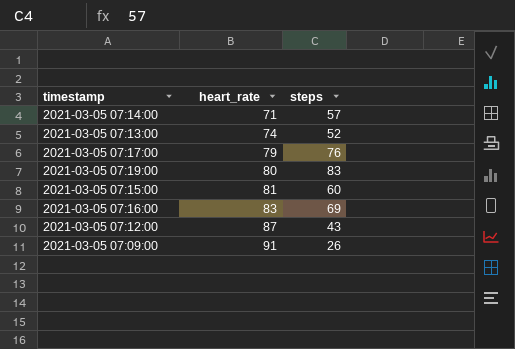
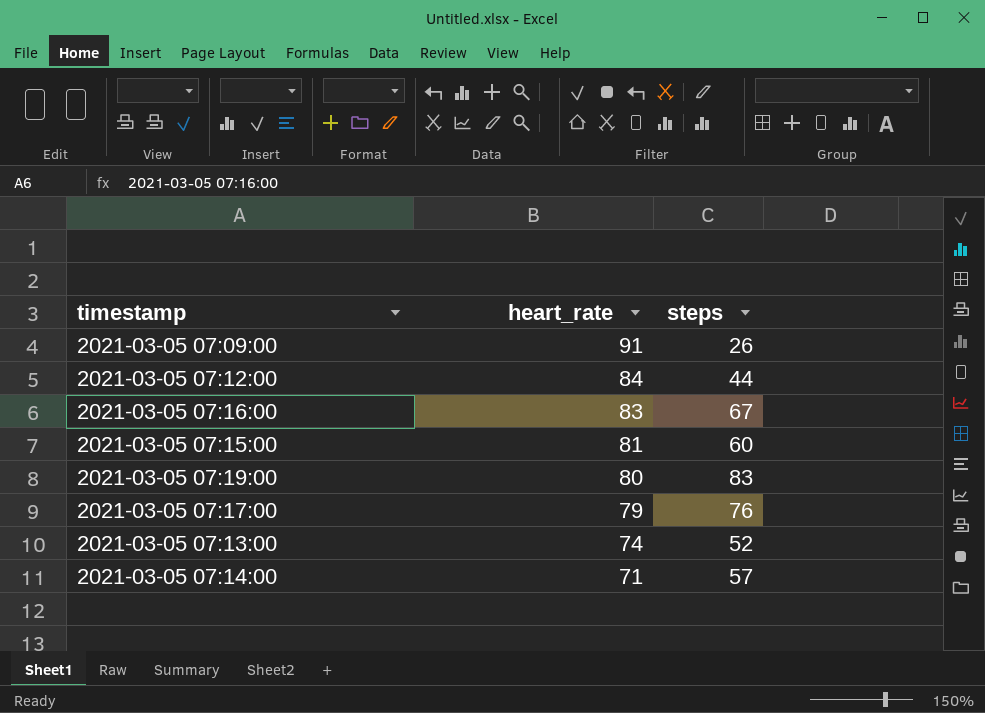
row order: heart_rate ascending -> heart_rate descending
2021-03-05 07:12:00 | heart_rate: 87 -> 84
2021-03-05 07:12:00 | steps: 43 -> 44
2021-03-05 07:16:00 | steps: 69 -> 67

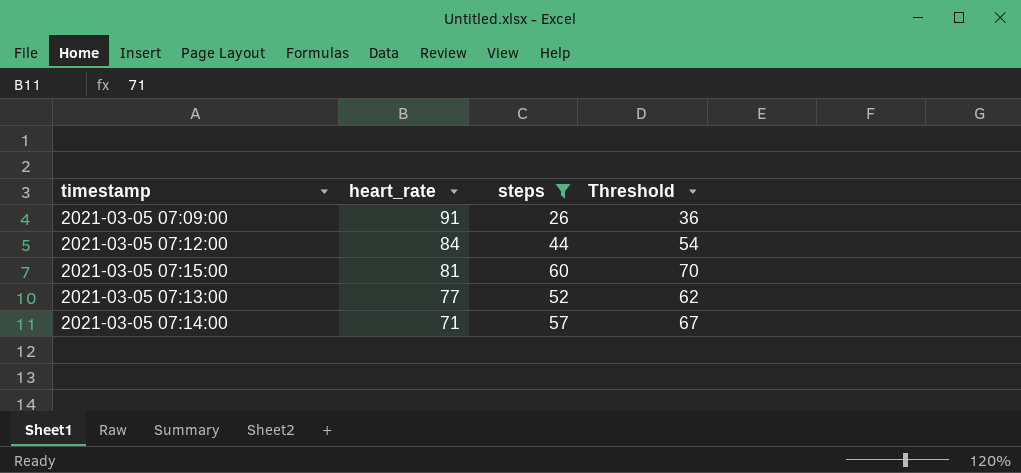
filter: none -> steps <= 60
column Threshold | formula: none -> [steps] + 10
2021-03-05 07:13:00 | heart_rate: 74 -> 77

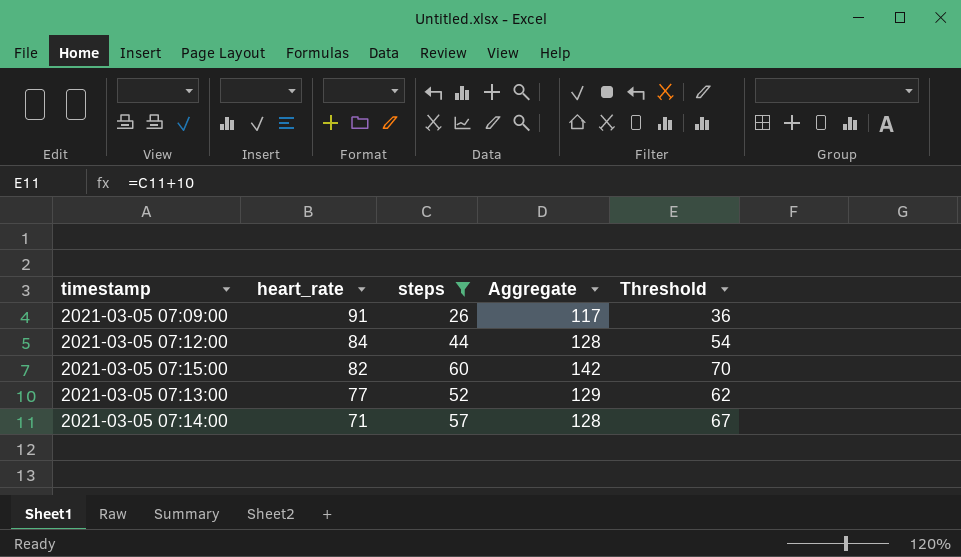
column Aggregate | formula: none -> [heart_rate] + [steps]
2021-03-05 07:15:00 | heart_rate: 81 -> 82

